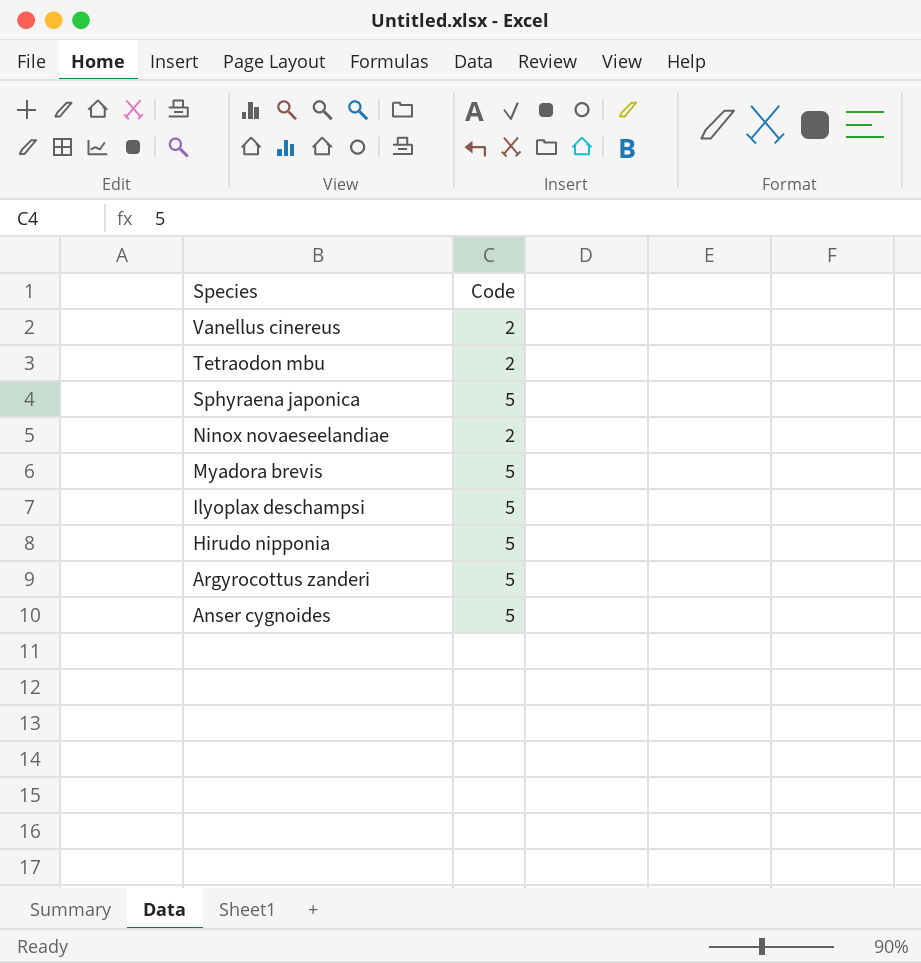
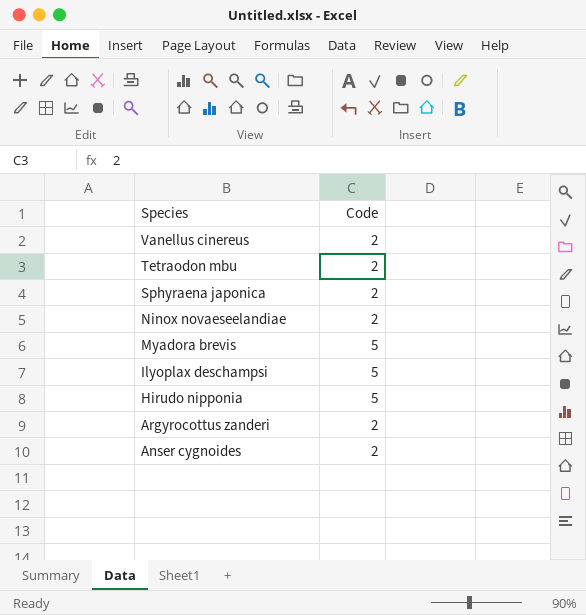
Sphyraena japonica | Code: 5 -> 2
Argyrocottus zanderi | Code: 5 -> 2
Anser cygnoides | Code: 5 -> 2

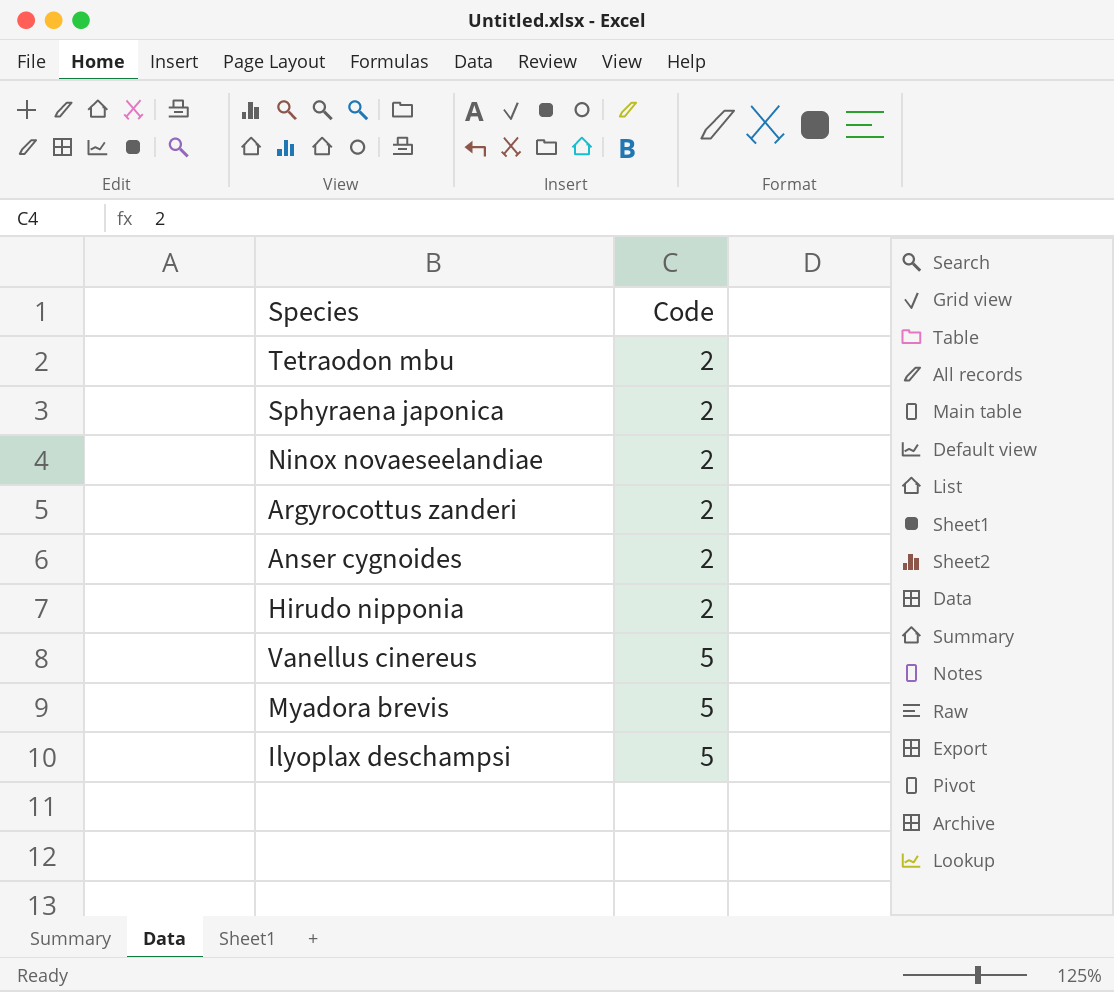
row order: Species descending -> Code ascending
Hirudo nipponia | Code: 5 -> 2
Vanellus cinereus | Code: 2 -> 5

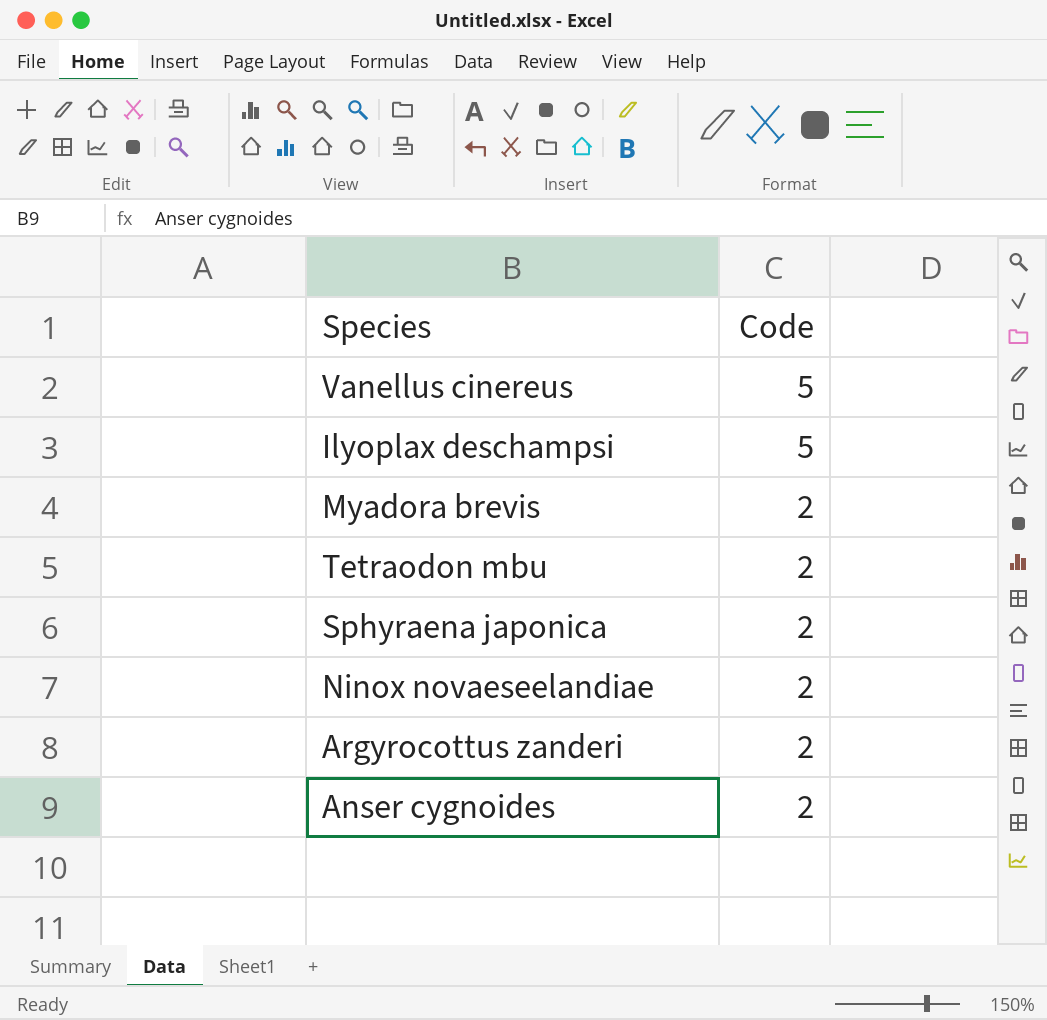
row order: Code ascending -> Code descending
row Hirudo nipponia: 2 -> none
Myadora brevis | Code: 5 -> 2

